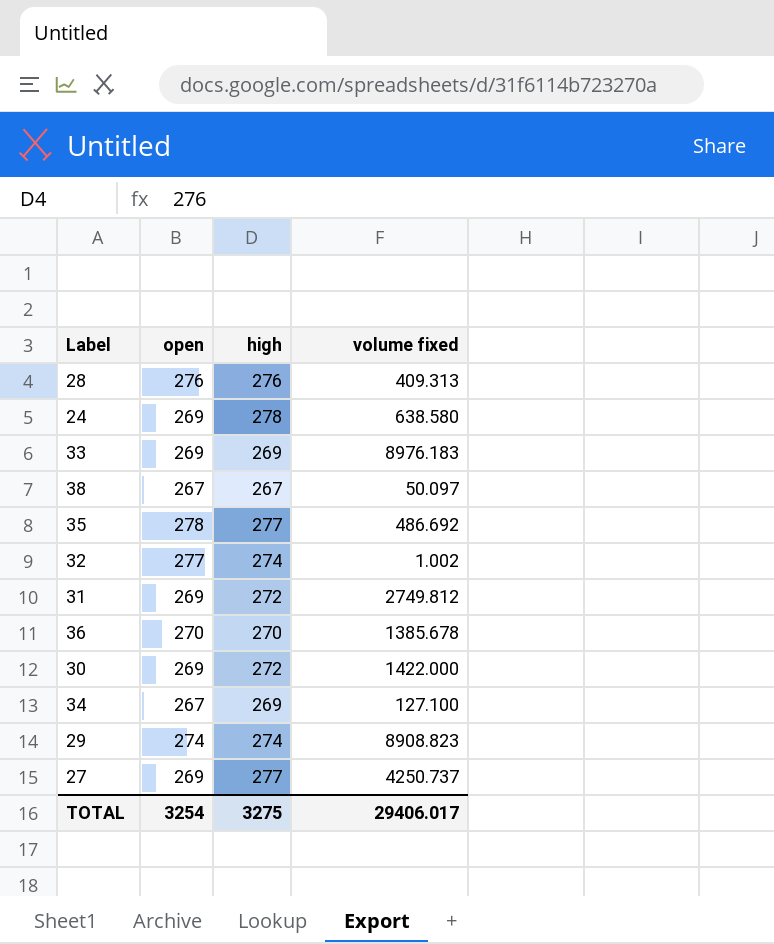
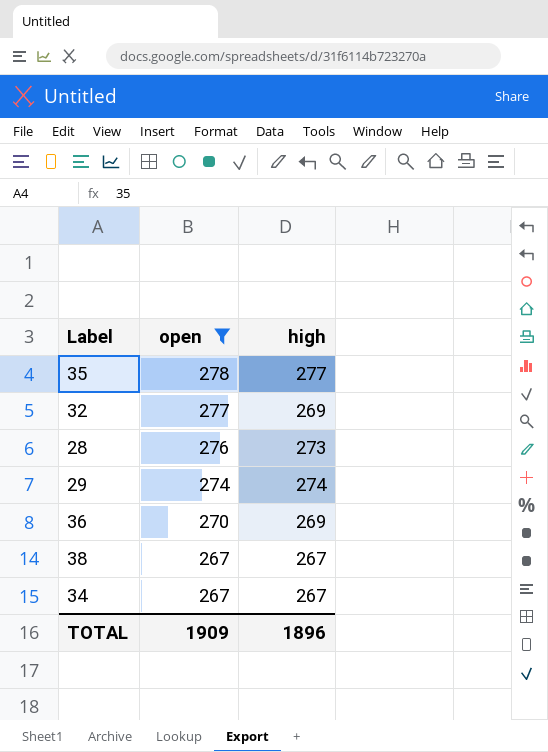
filter: none -> open != 269
row order: none -> open descending
column volume fixed | position: 4 -> none
32 | high: 274 -> 269
28 | high: 276 -> 273
36 | high: 270 -> 269
34 | high: 269 -> 267
TOTAL | open: 3254 -> 1909
TOTAL | high: 3275 -> 1896

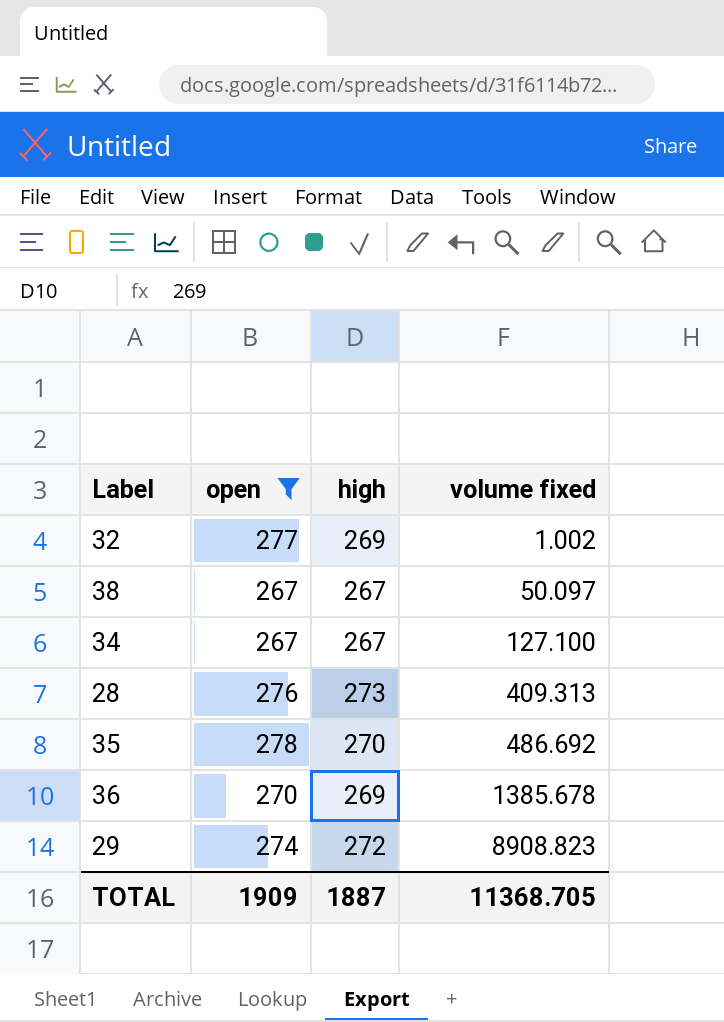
row order: open descending -> volume fixed ascending
column volume fixed | position: none -> 4
35 | high: 277 -> 270
29 | high: 274 -> 272
TOTAL | high: 1896 -> 1887

